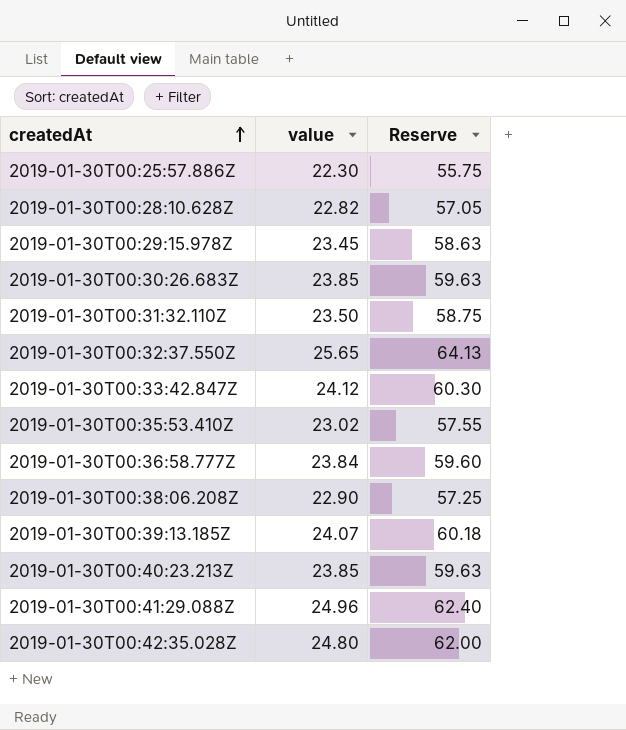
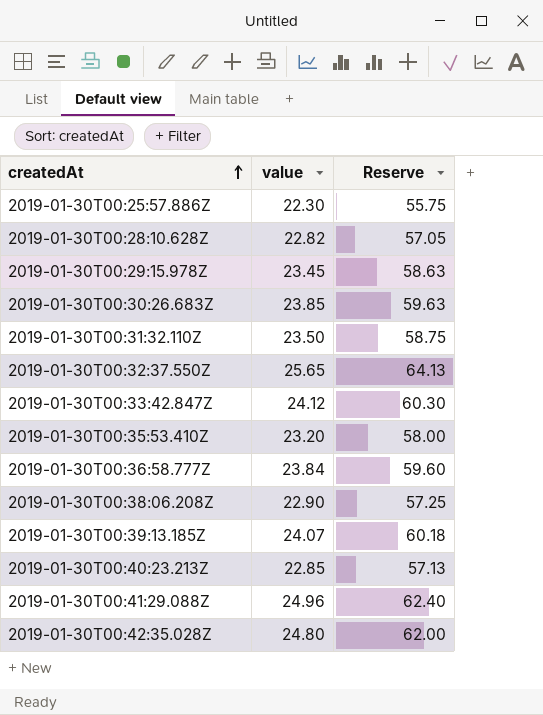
2019-01-30T00:35:53.410Z | value: 23.02 -> 23.20
2019-01-30T00:35:53.410Z | Reserve: 57.55 -> 58.00
2019-01-30T00:40:23.213Z | value: 23.85 -> 22.85
2019-01-30T00:40:23.213Z | Reserve: 59.63 -> 57.13

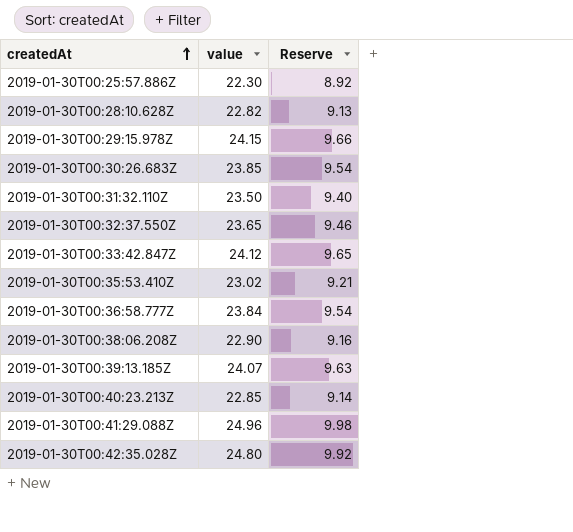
column Reserve | formula: [value] * 2.5 -> [value] * 0.4
2019-01-30T00:29:15.978Z | value: 23.45 -> 24.15
2019-01-30T00:32:37.550Z | value: 25.65 -> 23.65
2019-01-30T00:35:53.410Z | value: 23.20 -> 23.02

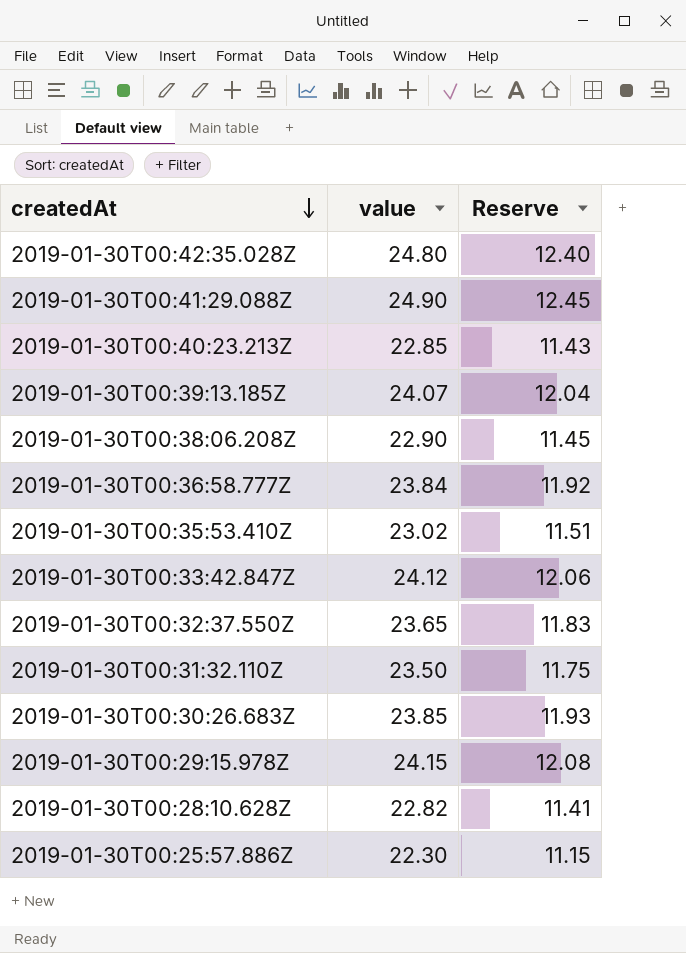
row order: createdAt ascending -> createdAt descending
column Reserve | formula: [value] * 0.4 -> [value] * 0.5
2019-01-30T00:41:29.088Z | value: 24.96 -> 24.90

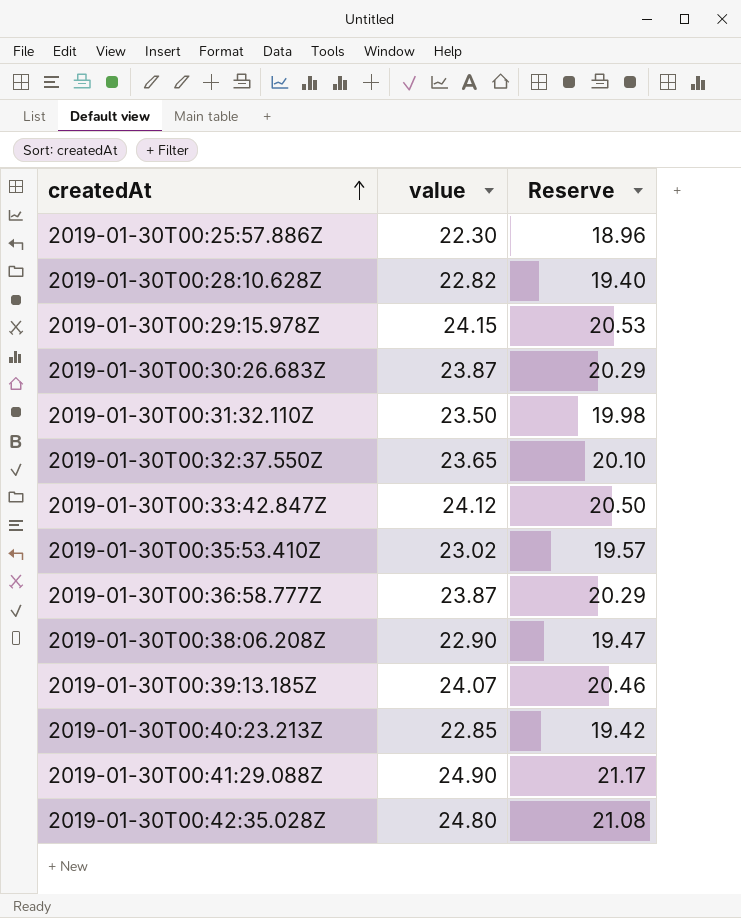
row order: createdAt descending -> createdAt ascending
column Reserve | formula: [value] * 0.5 -> [value] * 0.85
2019-01-30T00:30:26.683Z | value: 23.85 -> 23.87
2019-01-30T00:36:58.777Z | value: 23.84 -> 23.87

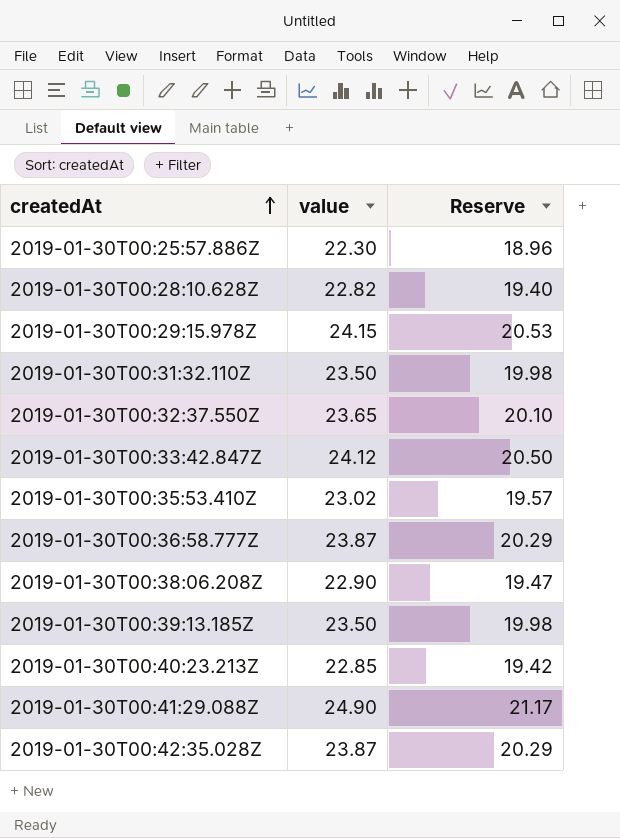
row 2019-01-30T00:30:26.683Z: 23.87 | 20.29 -> none
2019-01-30T00:39:13.185Z | value: 24.07 -> 23.50
2019-01-30T00:39:13.185Z | Reserve: 20.46 -> 19.98
2019-01-30T00:42:35.028Z | value: 24.80 -> 23.87
2019-01-30T00:42:35.028Z | Reserve: 21.08 -> 20.29

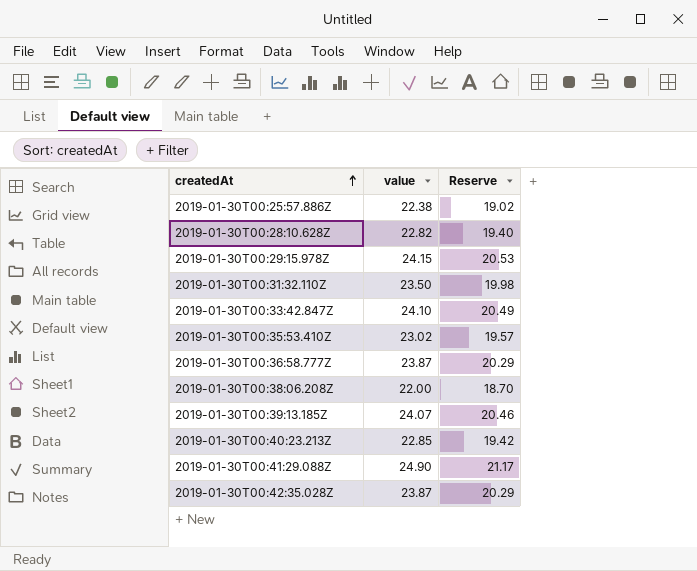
row 2019-01-30T00:32:37.550Z: 23.65 | 20.10 -> none
2019-01-30T00:25:57.886Z | value: 22.30 -> 22.38
2019-01-30T00:25:57.886Z | Reserve: 18.96 -> 19.02
2019-01-30T00:33:42.847Z | value: 24.12 -> 24.10
2019-01-30T00:33:42.847Z | Reserve: 20.50 -> 20.49
2019-01-30T00:38:06.208Z | value: 22.90 -> 22.00
2019-01-30T00:38:06.208Z | Reserve: 19.47 -> 18.70
2019-01-30T00:39:13.185Z | value: 23.50 -> 24.07
2019-01-30T00:39:13.185Z | Reserve: 19.98 -> 20.46

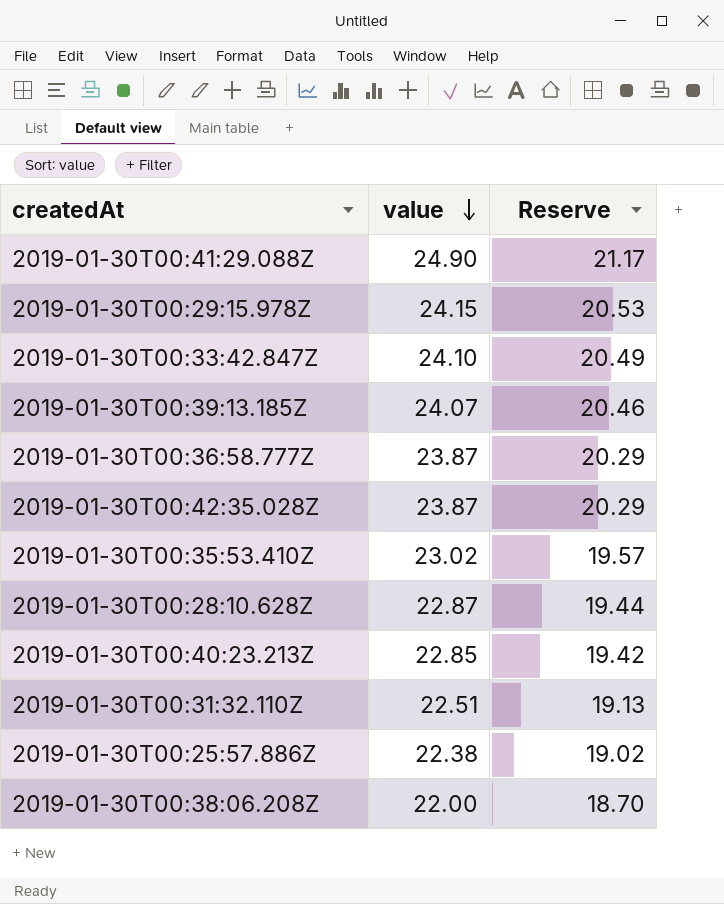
row order: createdAt ascending -> value descending
2019-01-30T00:28:10.628Z | value: 22.82 -> 22.87
2019-01-30T00:28:10.628Z | Reserve: 19.40 -> 19.44
2019-01-30T00:31:32.110Z | value: 23.50 -> 22.51
2019-01-30T00:31:32.110Z | Reserve: 19.98 -> 19.13

